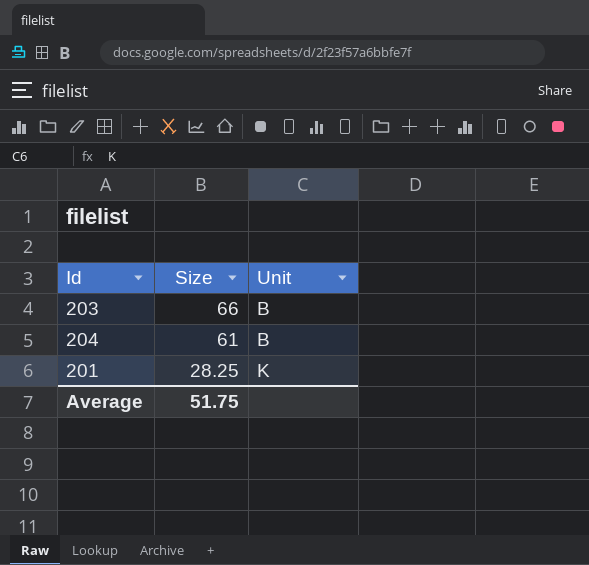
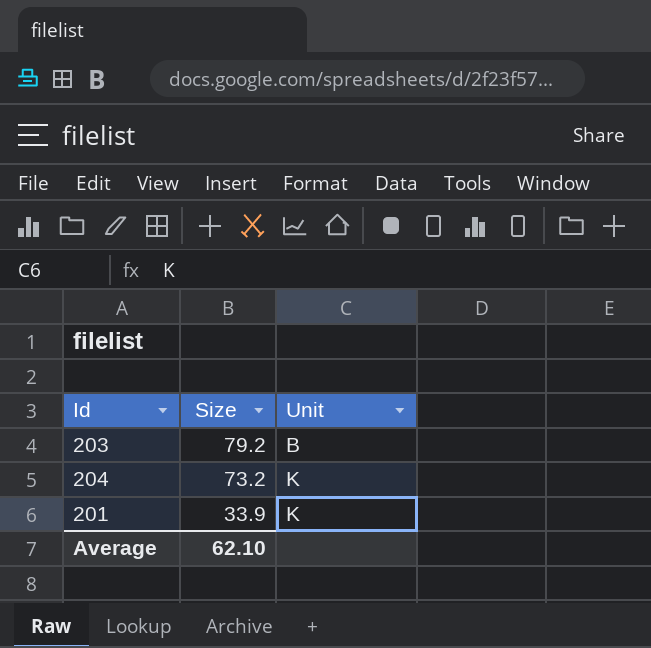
203 | Size: 66 -> 79.2
204 | Size: 61 -> 73.2
204 | Unit: B -> K
201 | Size: 28.25 -> 33.9
Average | Size: 51.75 -> 62.10

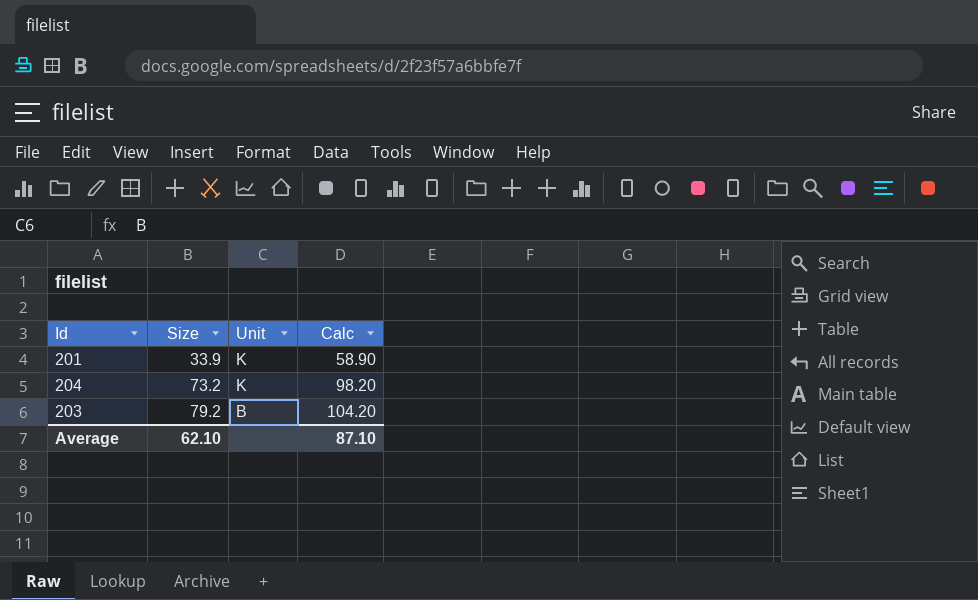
row order: Size descending -> Size ascending
column Calc | formula: none -> [Size] + 25

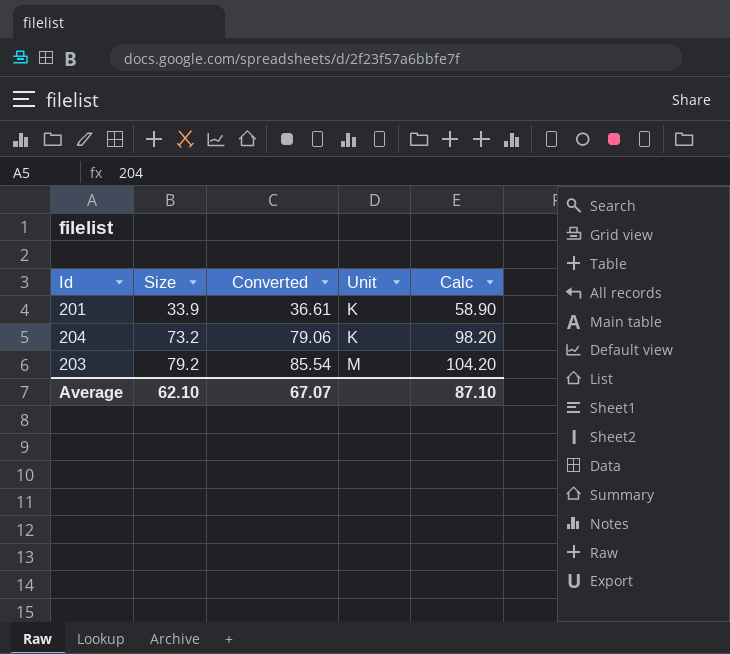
column Converted | formula: none -> [Size] * 1.08
203 | Unit: B -> M

